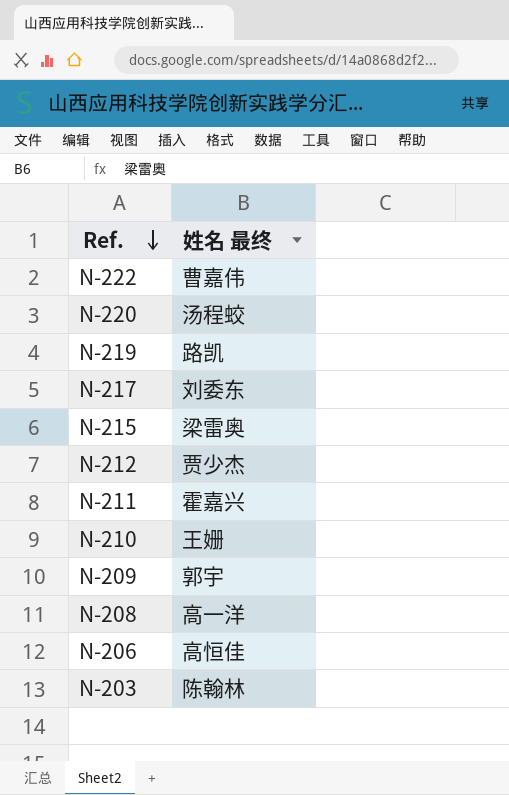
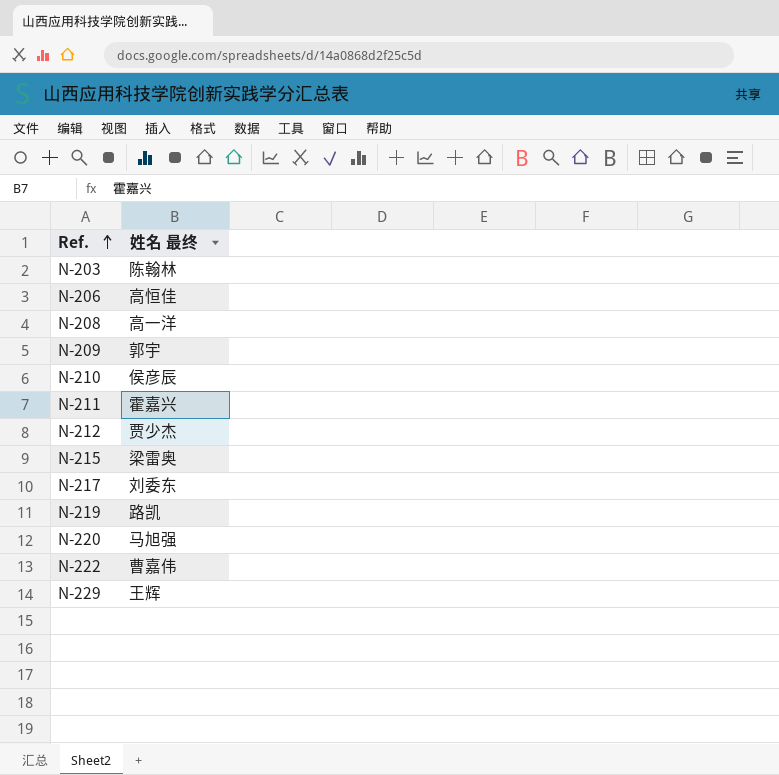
row order: Ref. descending -> Ref. ascending
N-210 | 姓名 最终: 王姗 -> 侯彦辰
N-220 | 姓名 最终: 汤程蛟 -> 马旭强
row N-229: none -> 王辉

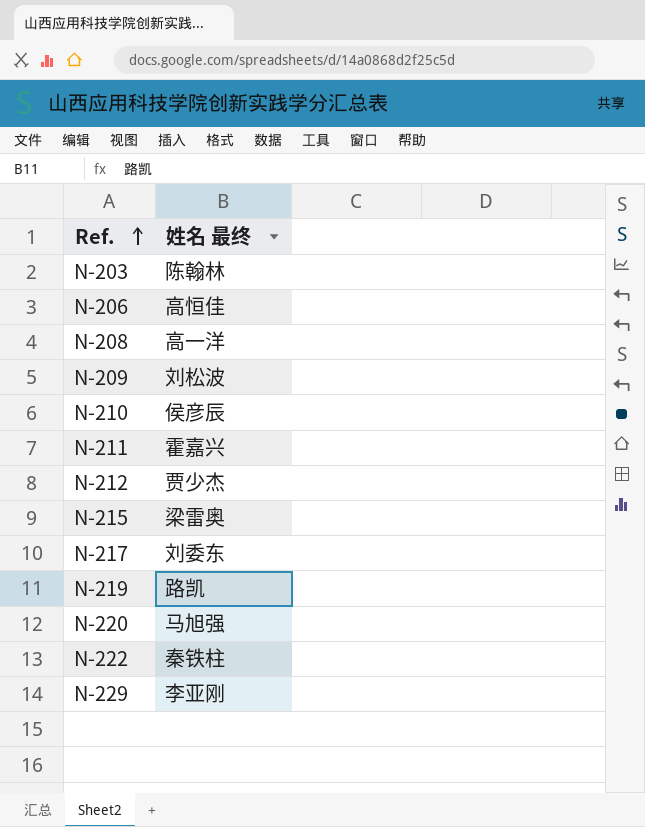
N-209 | 姓名 最终: 郭宇 -> 刘松波
N-222 | 姓名 最终: 曹嘉伟 -> 秦铁柱
N-229 | 姓名 最终: 王辉 -> 李亚刚

